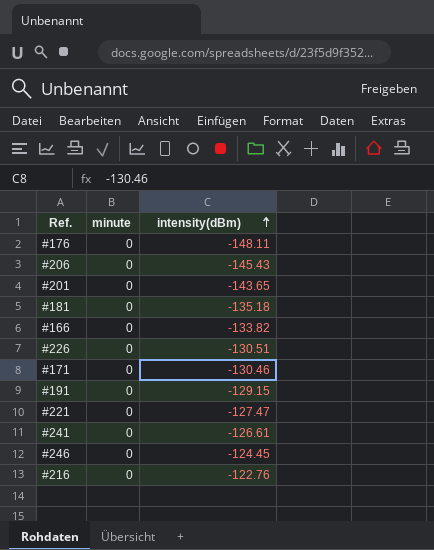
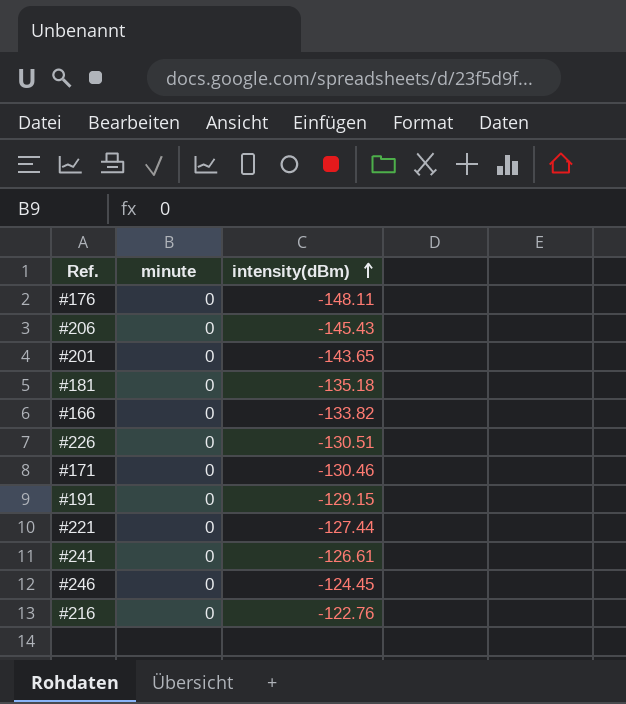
#221 | intensity(dBm): -127.47 -> -127.44

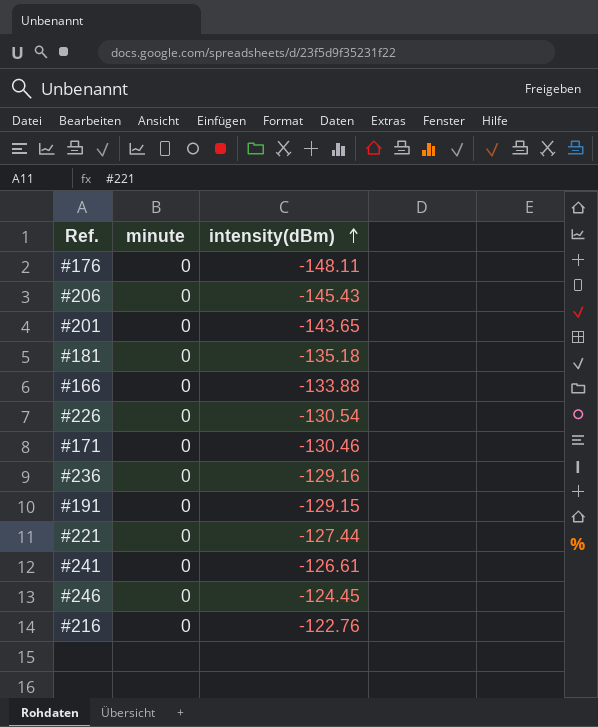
#166 | intensity(dBm): -133.82 -> -133.88
#226 | intensity(dBm): -130.51 -> -130.54
row #236: none -> 0 | -129.16

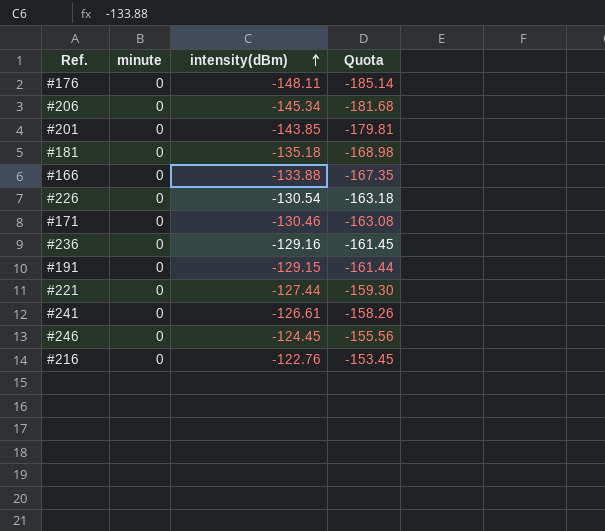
column Quota | formula: none -> [intensity(dBm)] * 1.25
#206 | intensity(dBm): -145.43 -> -145.34
#201 | intensity(dBm): -143.65 -> -143.85

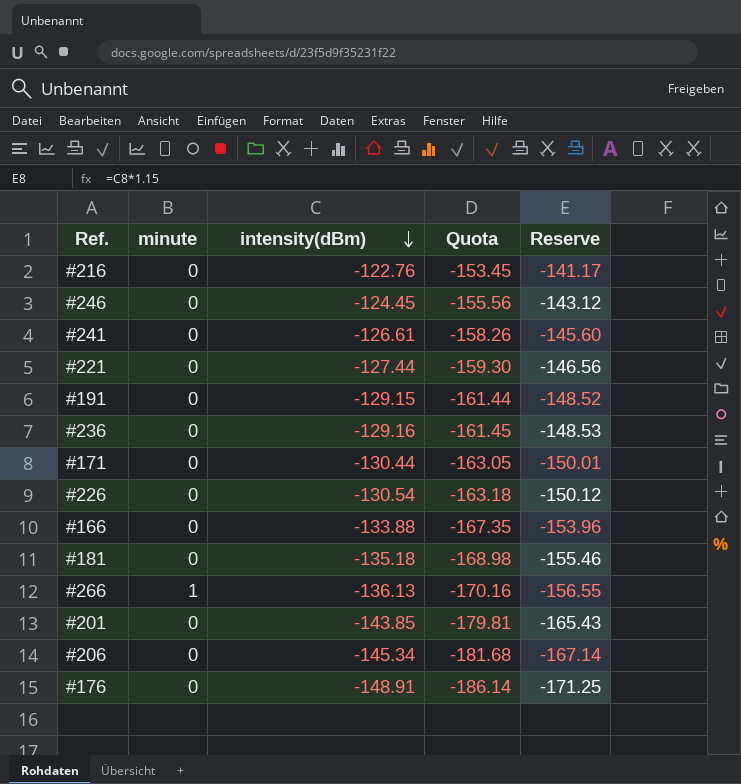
row order: intensity(dBm) ascending -> intensity(dBm) descending
column Reserve | formula: none -> [intensity(dBm)] * 1.15
#171 | intensity(dBm): -130.46 -> -130.44
#171 | Quota: -163.08 -> -163.05
row #266: none -> 1 | -136.13 | -170.16 | -156.55
#176 | intensity(dBm): -148.11 -> -148.91
#176 | Quota: -185.14 -> -186.14

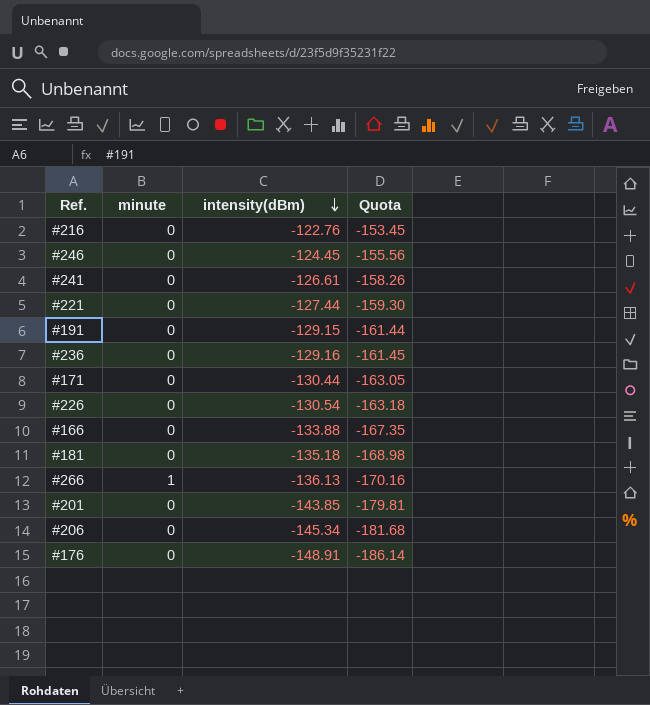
column Reserve | formula: [intensity(dBm)] * 1.15 -> none

